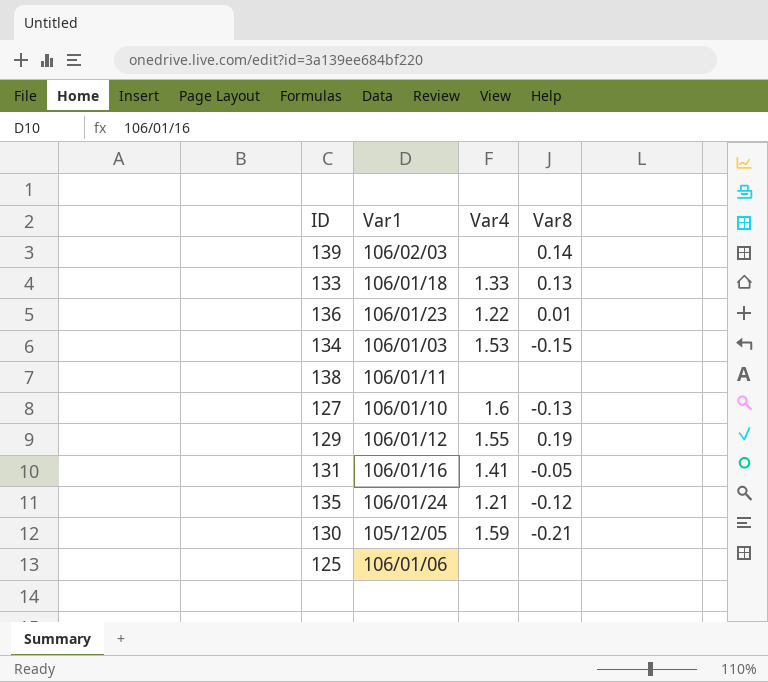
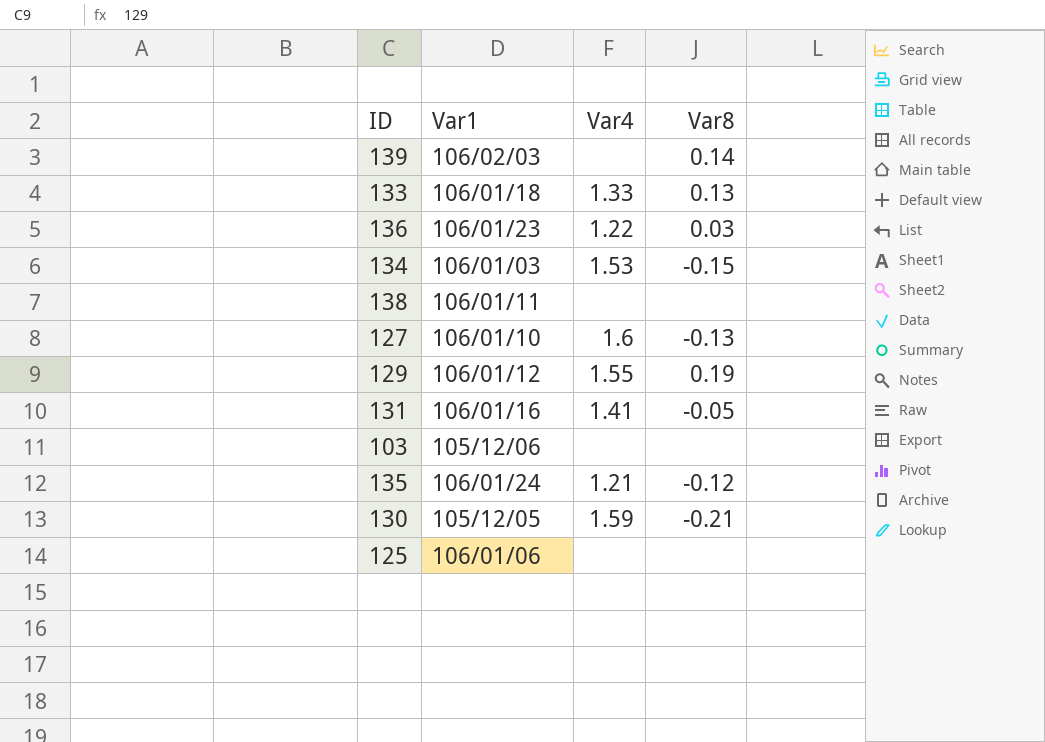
136 | Var8: 0.01 -> 0.03
row 103: none -> 105/12/06 | none | none

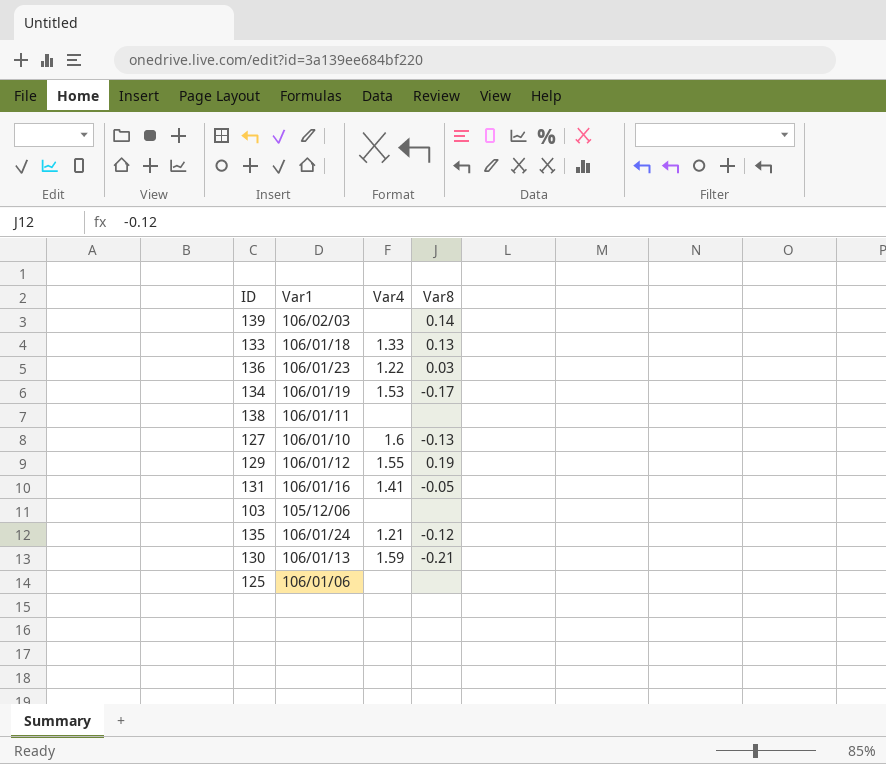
134 | Var1: 106/01/03 -> 106/01/19
134 | Var8: -0.15 -> -0.17
130 | Var1: 105/12/05 -> 106/01/13

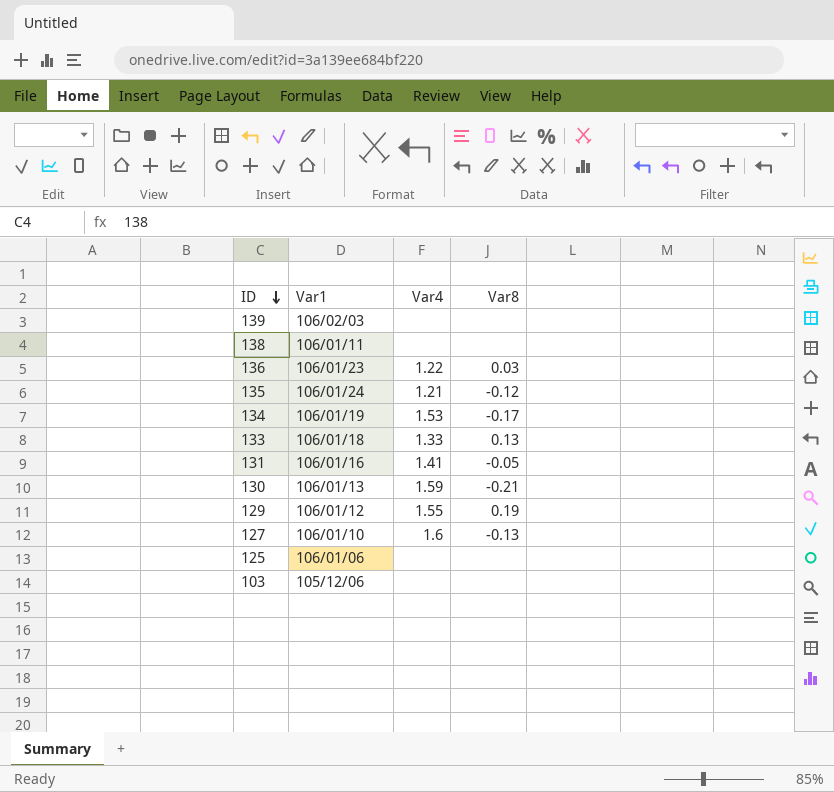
row order: none -> ID descending
139 | Var8: 0.14 -> none

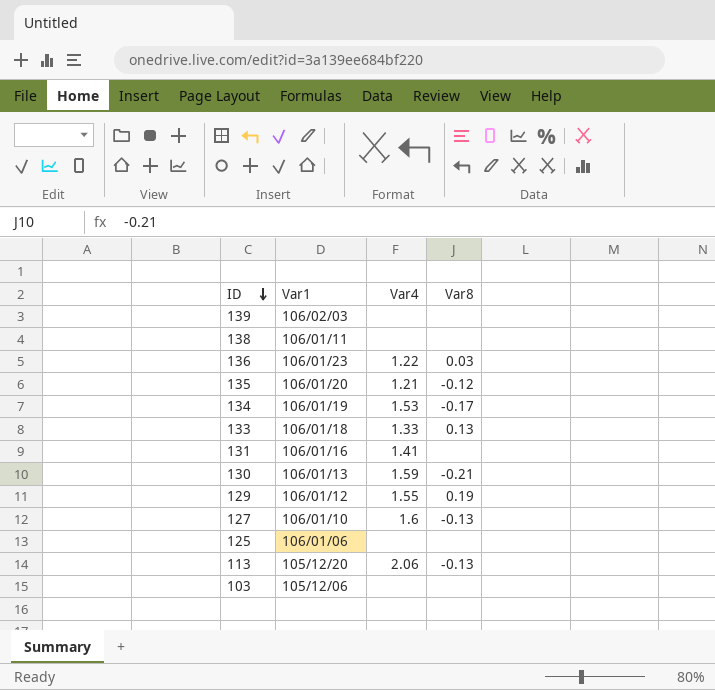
135 | Var1: 106/01/24 -> 106/01/20
131 | Var8: -0.05 -> none
row 113: none -> 105/12/20 | 2.06 | -0.13

